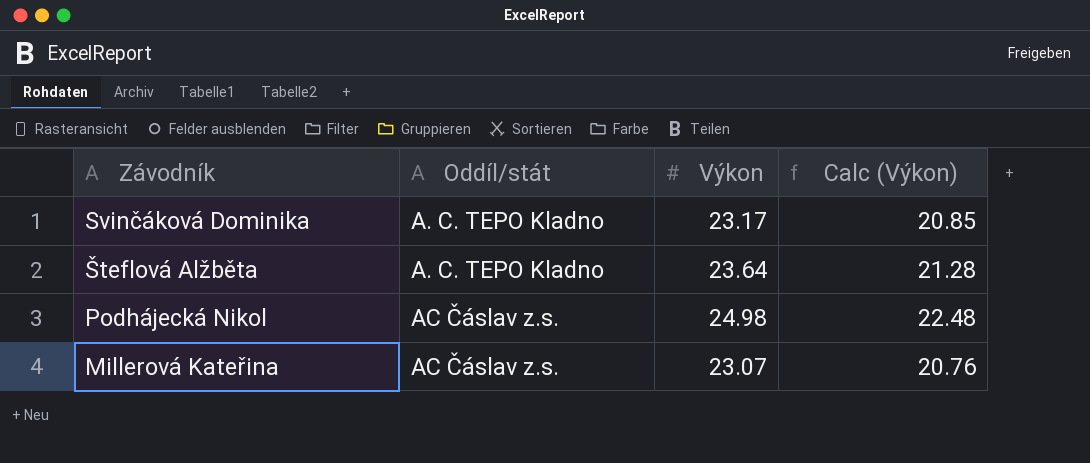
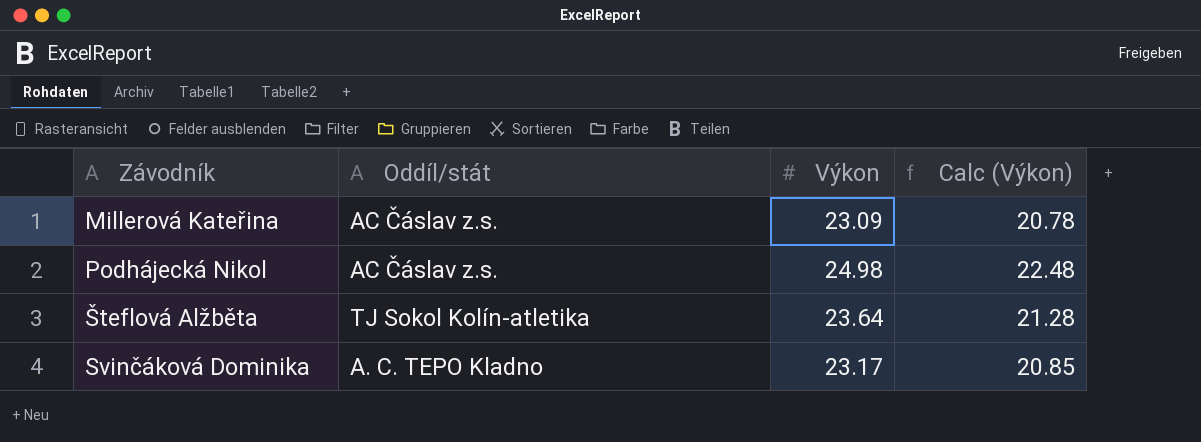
row order: Závodník descending -> Závodník ascending
Millerová Kateřina | Výkon: 23.07 -> 23.09
Millerová Kateřina | Calc (Výkon): 20.76 -> 20.78
Šteflová Alžběta | Oddíl/stát: A. C. TEPO Kladno -> TJ Sokol Kolín-atletika

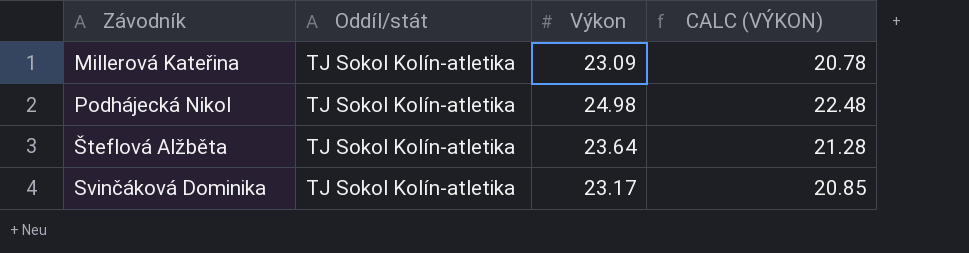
column name: Calc (Výkon) -> CALC (VÝKON)
Millerová Kateřina | Oddíl/stát: AC Čáslav z.s. -> TJ Sokol Kolín-atletika
Podhájecká Nikol | Oddíl/stát: AC Čáslav z.s. -> TJ Sokol Kolín-atletika
Svinčáková Dominika | Oddíl/stát: A. C. TEPO Kladno -> TJ Sokol Kolín-atletika

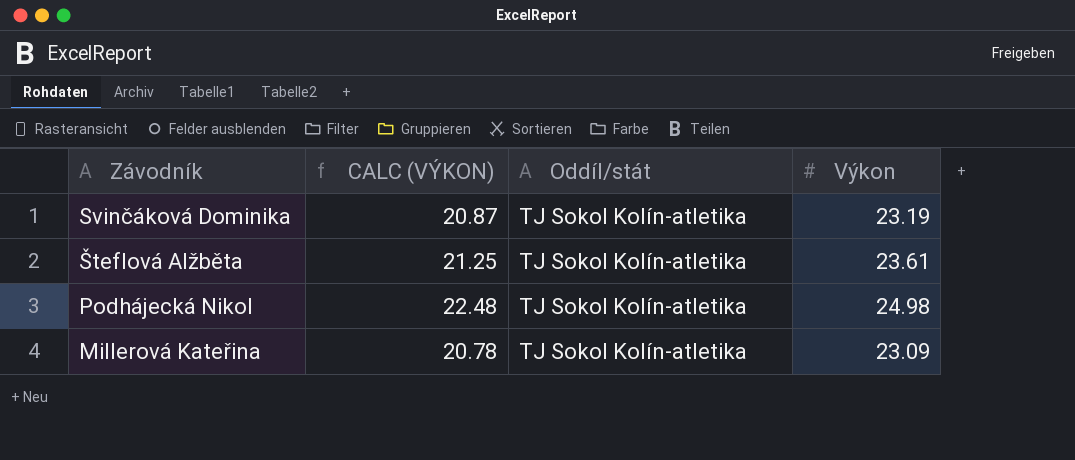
row order: Závodník ascending -> Závodník descending
column CALC (VÝKON) | position: 4 -> 2
Svinčáková Dominika | CALC (VÝKON): 20.85 -> 20.87
Svinčáková Dominika | Výkon: 23.17 -> 23.19
Šteflová Alžběta | CALC (VÝKON): 21.28 -> 21.25
Šteflová Alžběta | Výkon: 23.64 -> 23.61

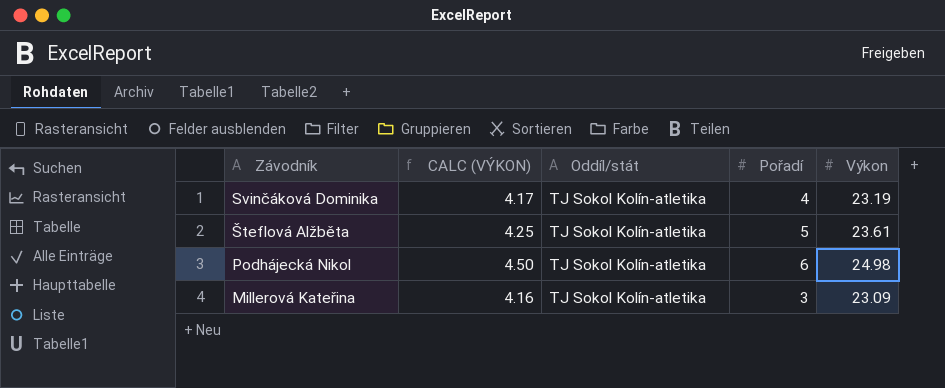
column CALC (VÝKON) | formula: [Výkon] * 0.9 -> [Výkon] * 0.18
column Pořadí | position: none -> 4

